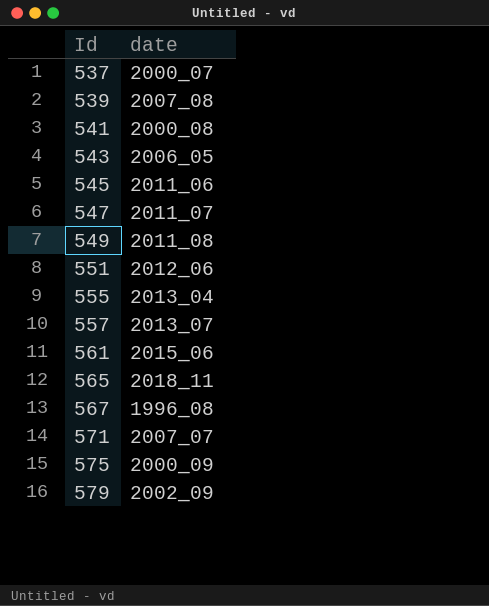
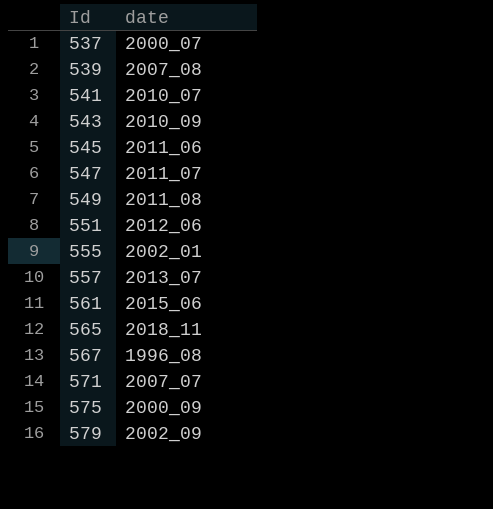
541 | date: 2000_08 -> 2010_07
543 | date: 2006_05 -> 2010_09
555 | date: 2013_04 -> 2002_01

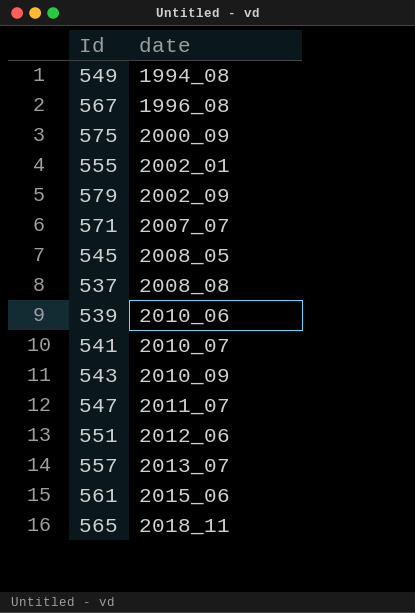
row order: Id ascending -> date ascending
549 | date: 2011_08 -> 1994_08
545 | date: 2011_06 -> 2008_05
537 | date: 2000_07 -> 2008_08
539 | date: 2007_08 -> 2010_06

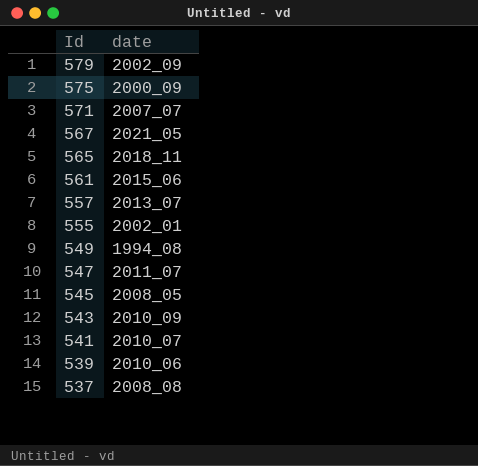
row order: date ascending -> Id descending
row 551: 2012_06 -> none
567 | date: 1996_08 -> 2021_05

